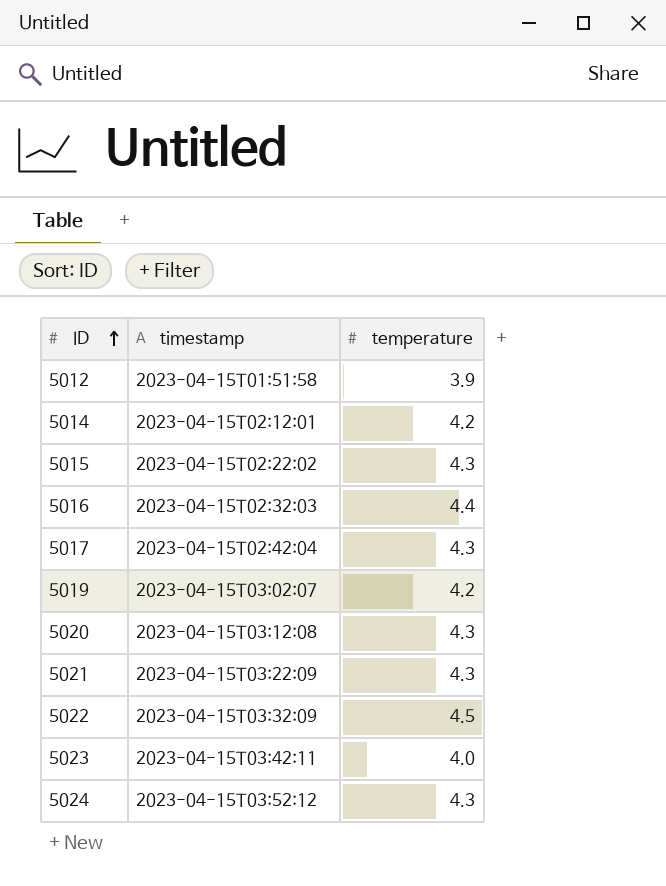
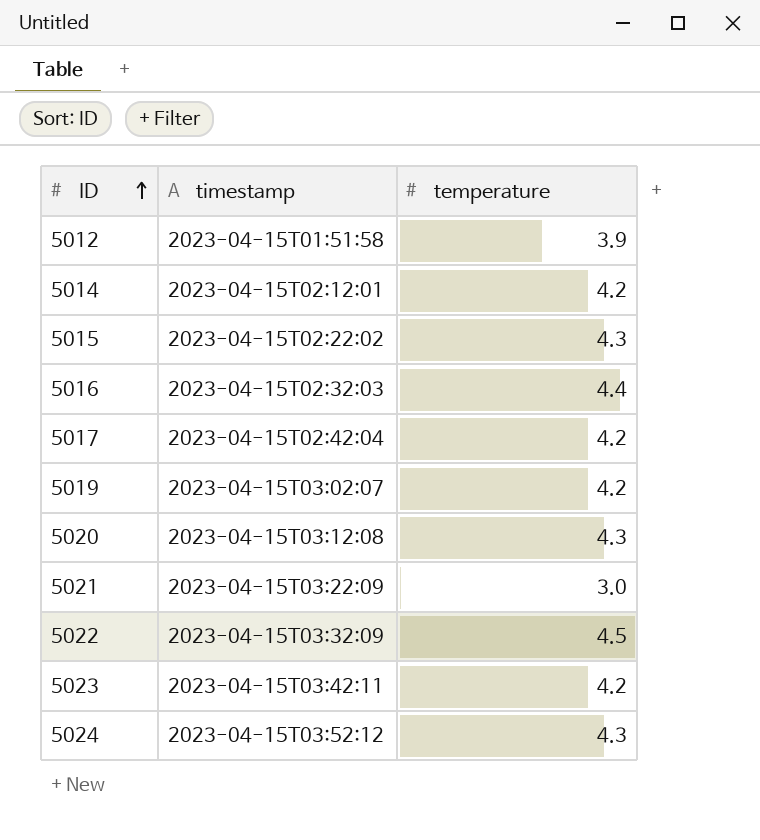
5017 | temperature: 4.3 -> 4.2
5021 | temperature: 4.3 -> 3.0
5023 | temperature: 4.0 -> 4.2

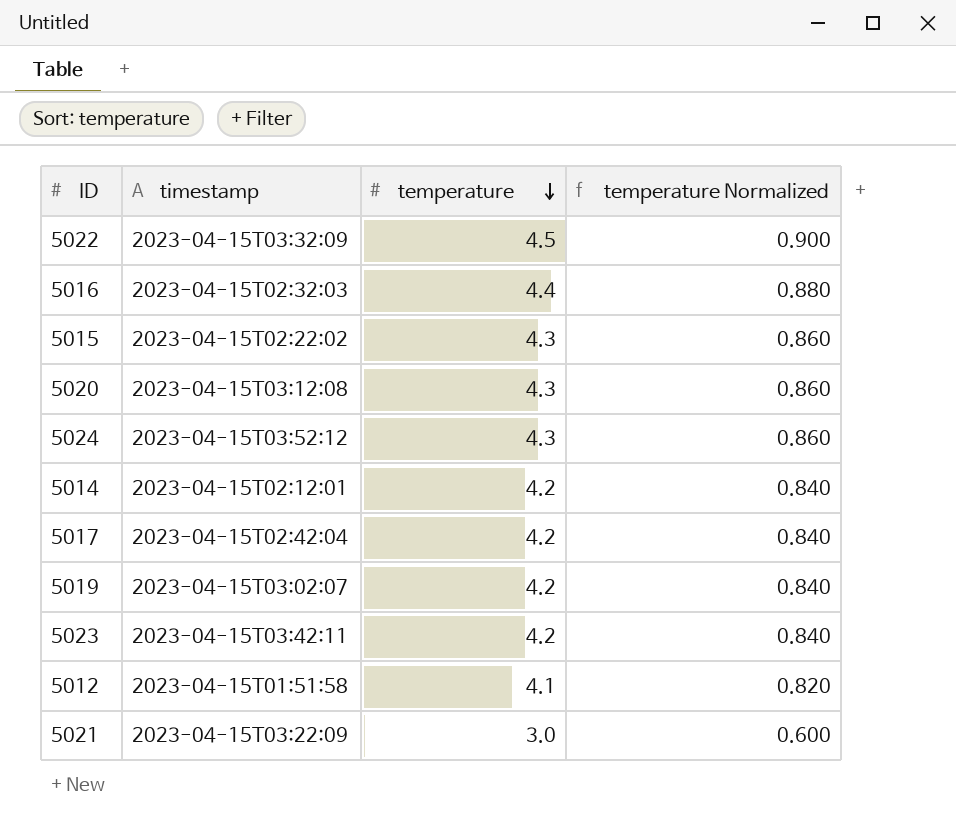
row order: ID ascending -> temperature descending
column temperature Normalized | formula: none -> [temperature] * 0.2
5012 | temperature: 3.9 -> 4.1

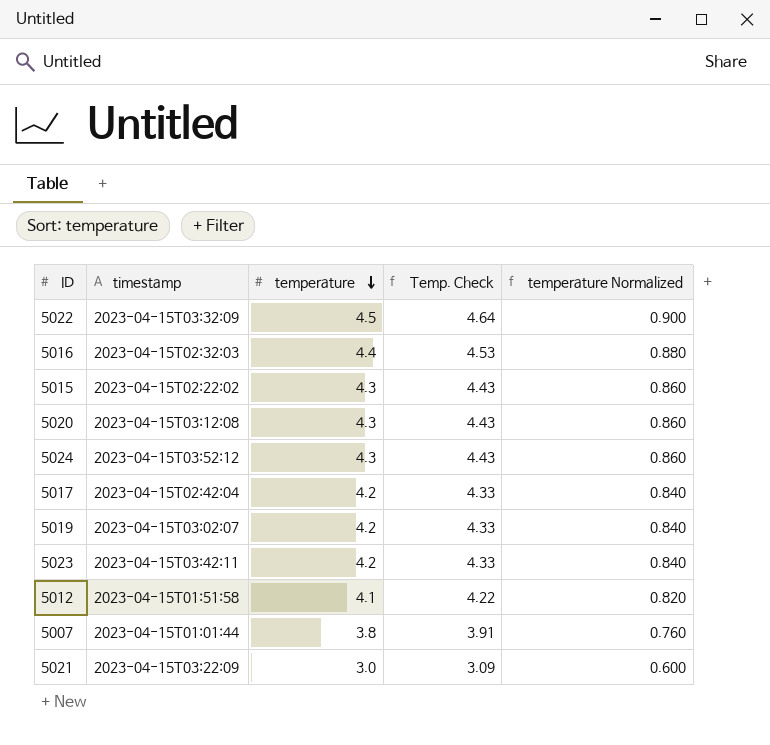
column Temp. Check | formula: none -> [temperature] * 1.03
row 5014: 2023-04-15T02:12:01 | 4.2 | 0.840 -> none
row 5007: none -> 2023-04-15T01:01:44 | 3.8 | 3.91 | 0.760

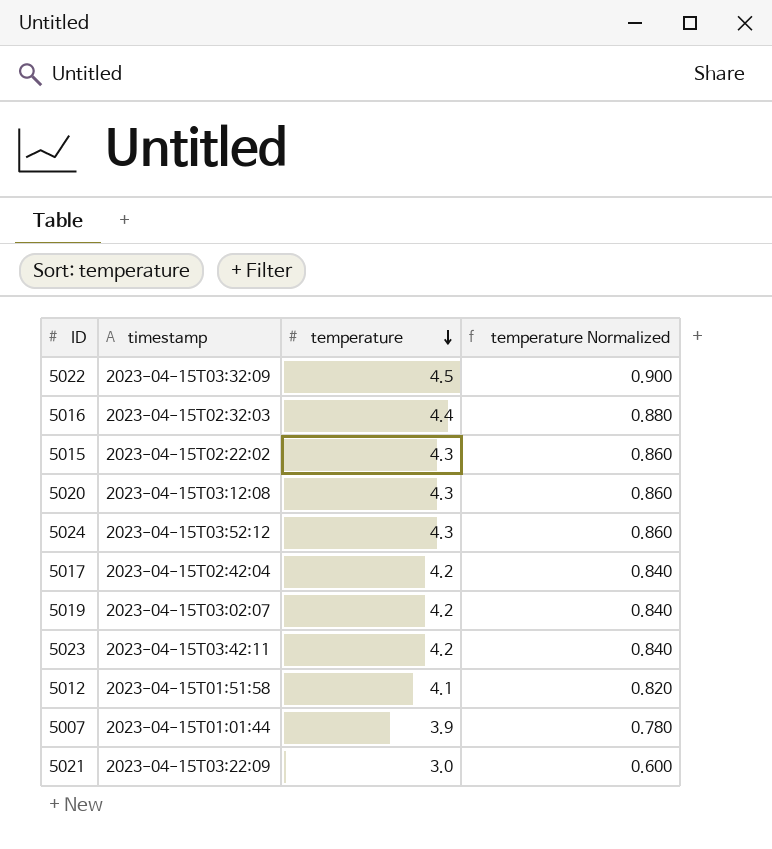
column Temp. Check | formula: [temperature] * 1.03 -> none
5007 | temperature: 3.8 -> 3.9
5007 | temperature Normalized: 0.760 -> 0.780

